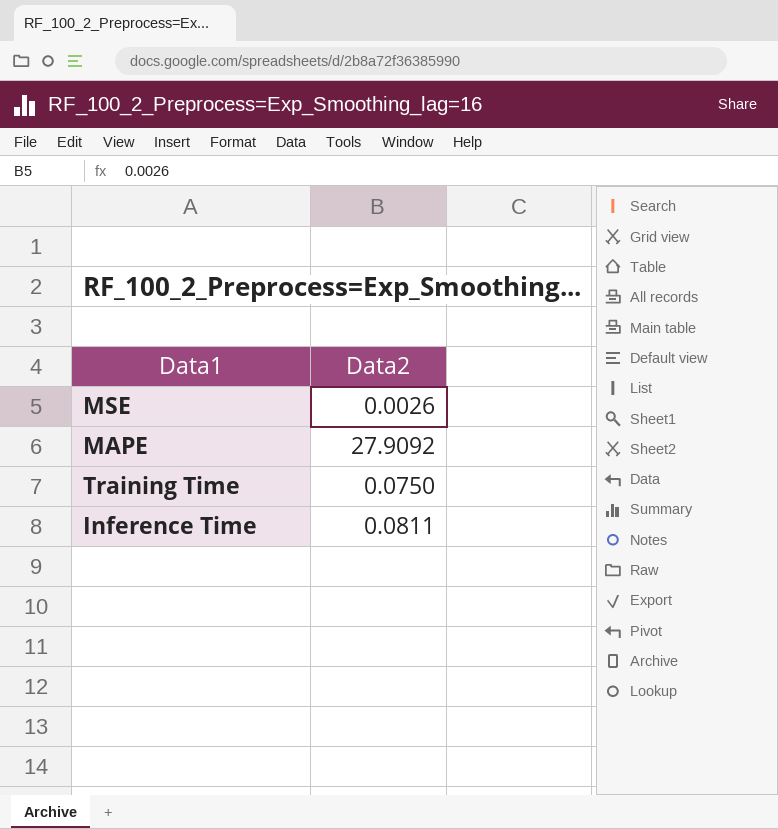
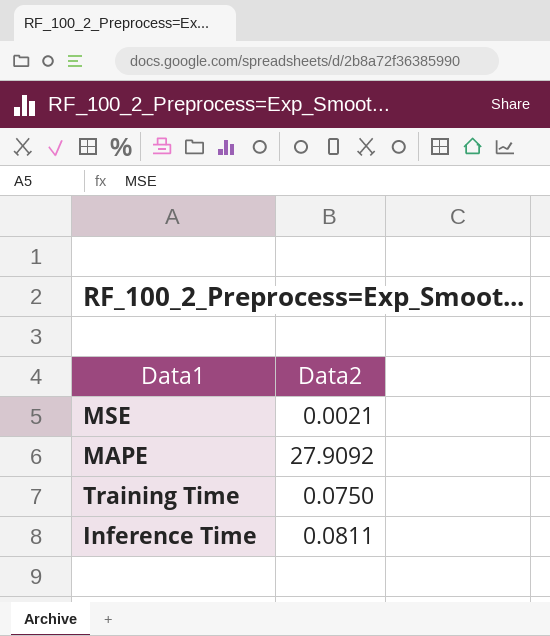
MSE | Data2: 0.0026 -> 0.0021

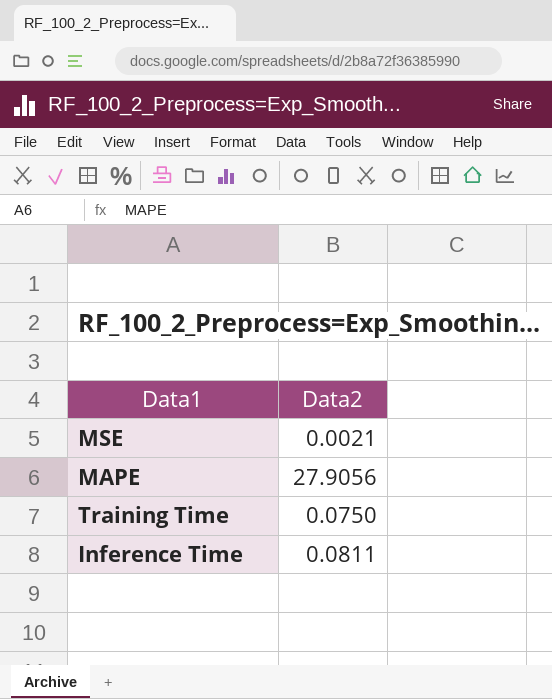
MAPE | Data2: 27.9092 -> 27.9056

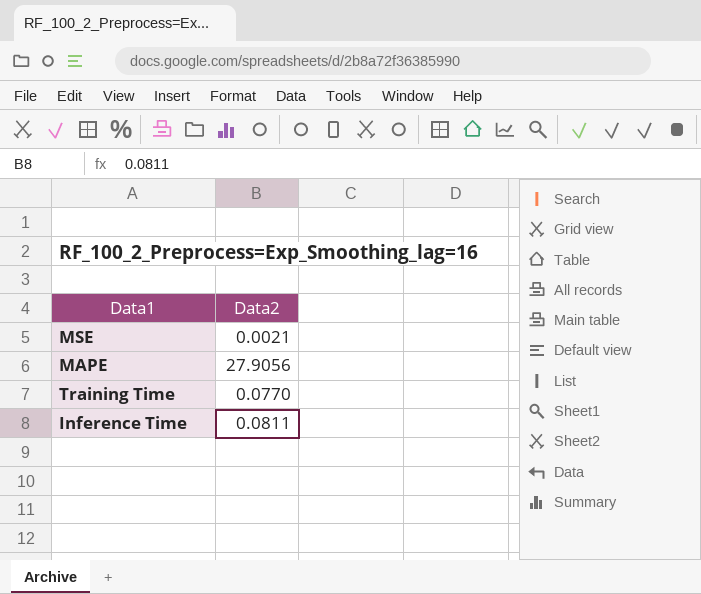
Training Time | Data2: 0.0750 -> 0.0770

